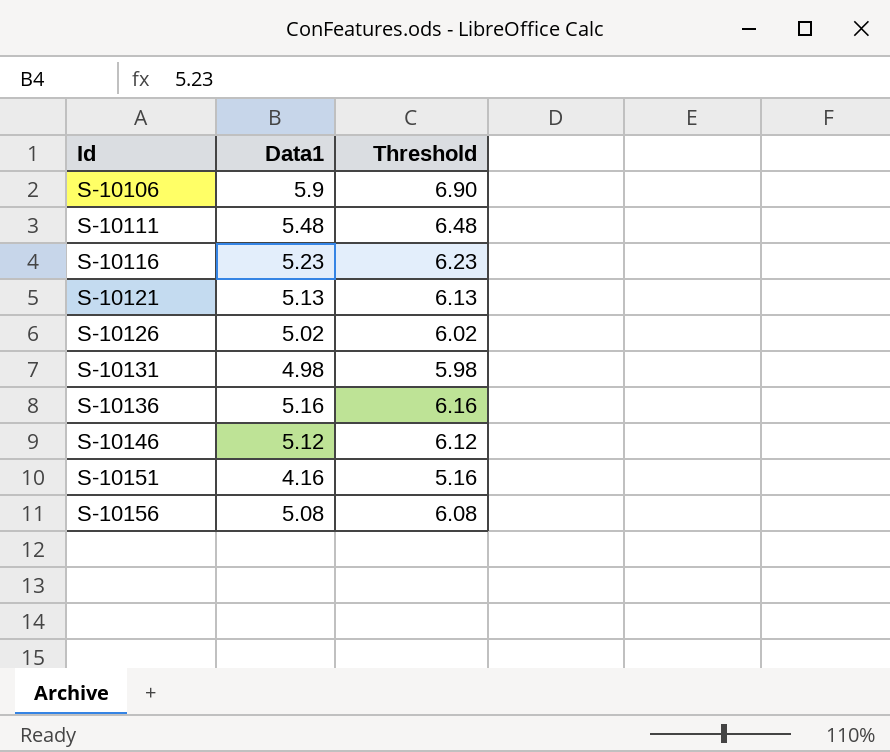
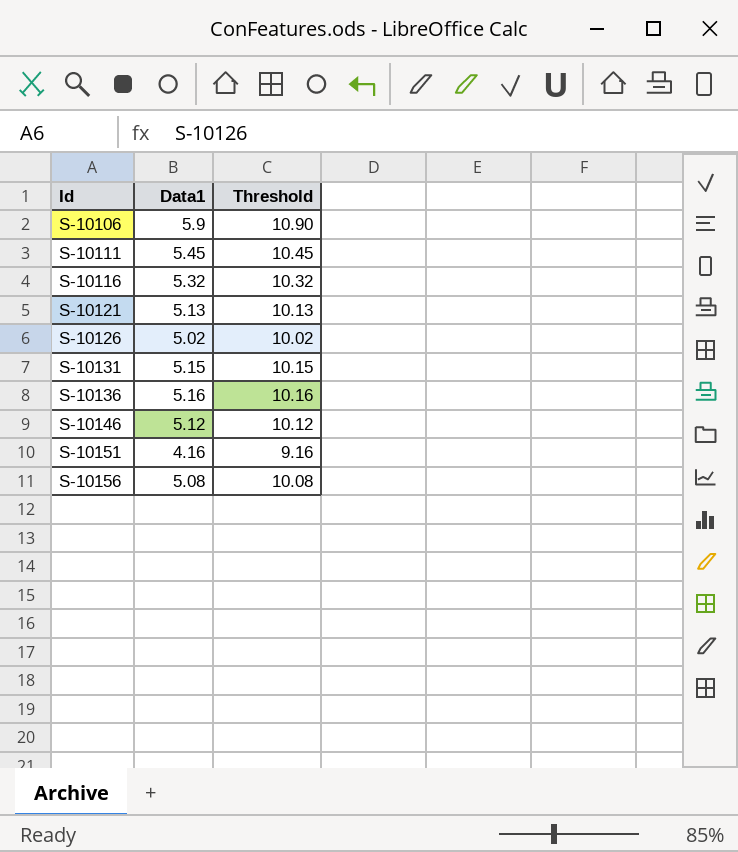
column Threshold | formula: [Data1] + 1 -> [Data1] + 5
S-10111 | Data1: 5.48 -> 5.45
S-10116 | Data1: 5.23 -> 5.32
S-10131 | Data1: 4.98 -> 5.15

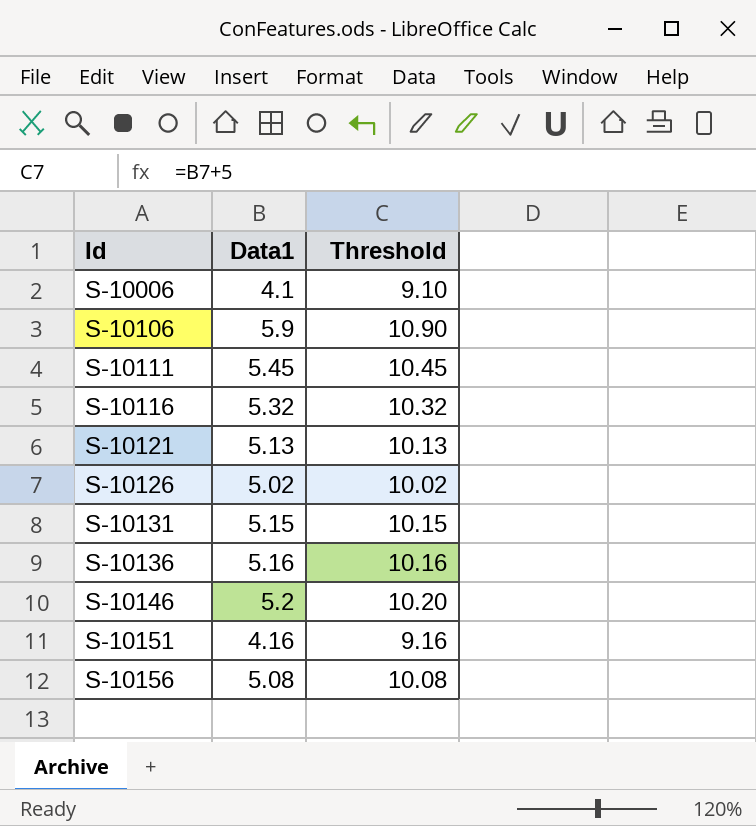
row S-10006: none -> 4.1 | 9.10
S-10146 | Data1: 5.12 -> 5.2
S-10146 | Threshold: 10.12 -> 10.20

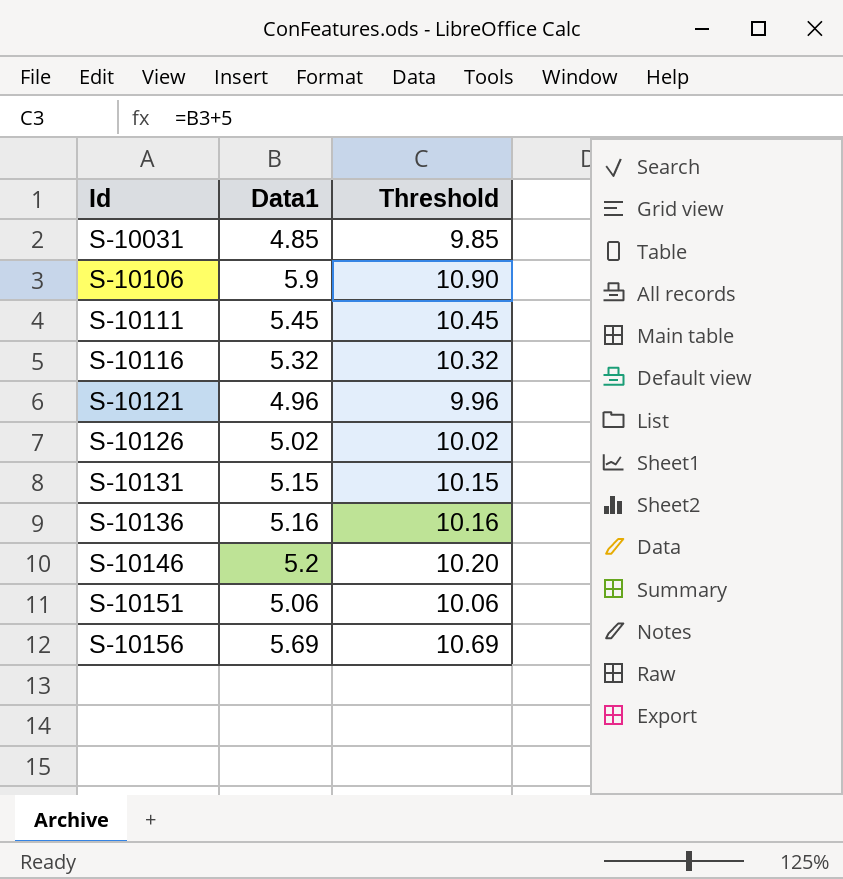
row S-10006: 4.1 | 9.10 -> none
row S-10031: none -> 4.85 | 9.85
S-10121 | Data1: 5.13 -> 4.96
S-10121 | Threshold: 10.13 -> 9.96
S-10151 | Data1: 4.16 -> 5.06
S-10151 | Threshold: 9.16 -> 10.06
S-10156 | Data1: 5.08 -> 5.69
S-10156 | Threshold: 10.08 -> 10.69

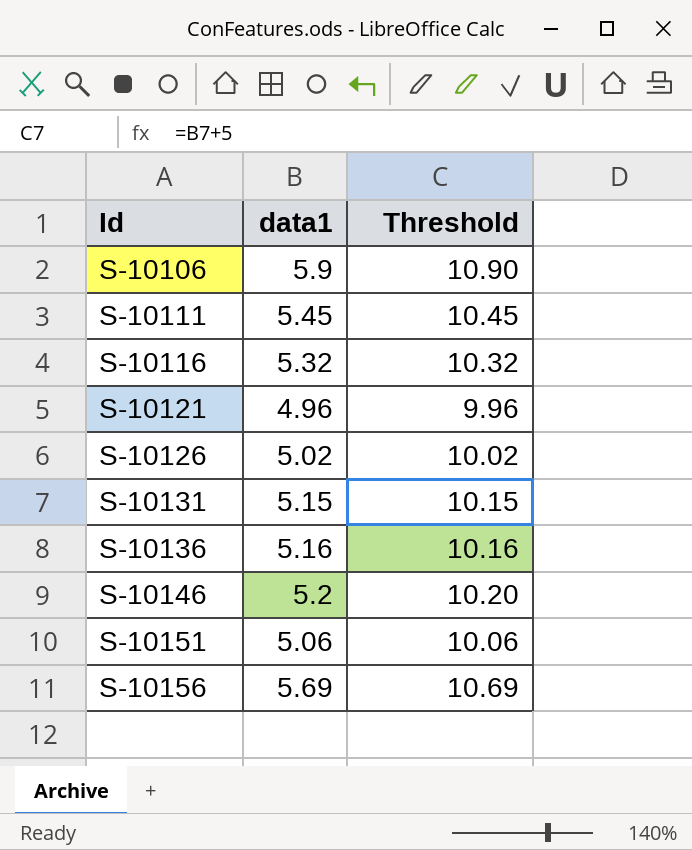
column name: Data1 -> data1
row S-10031: 4.85 | 9.85 -> none

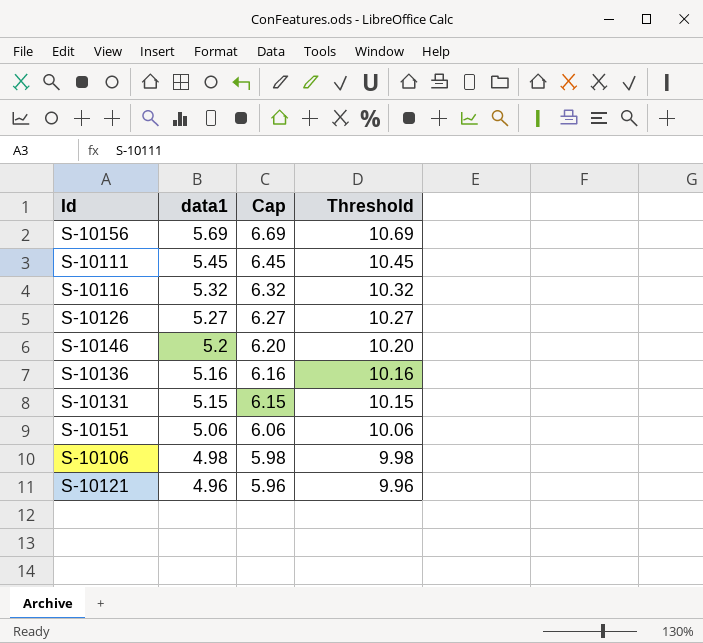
row order: Id ascending -> data1 descending
column Cap | formula: none -> [data1] + 1
S-10126 | data1: 5.02 -> 5.27
S-10126 | Threshold: 10.02 -> 10.27
S-10106 | data1: 5.9 -> 4.98
S-10106 | Threshold: 10.90 -> 9.98

